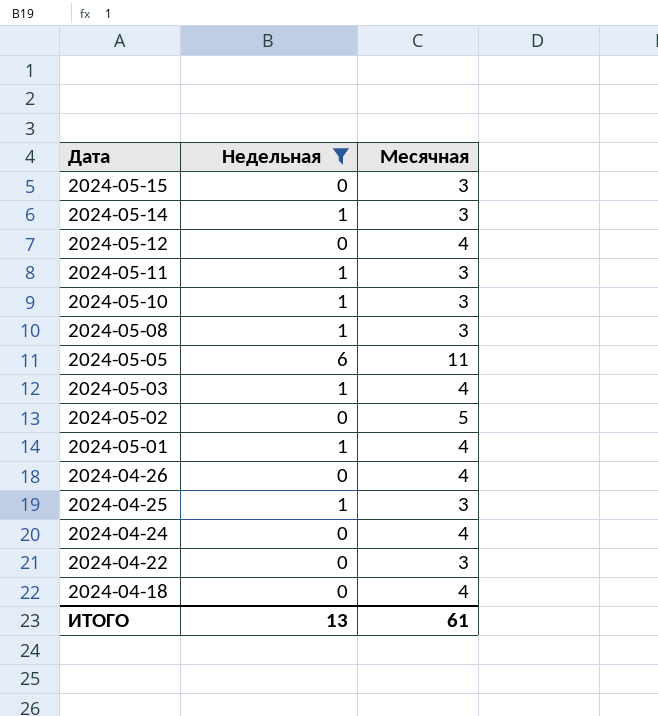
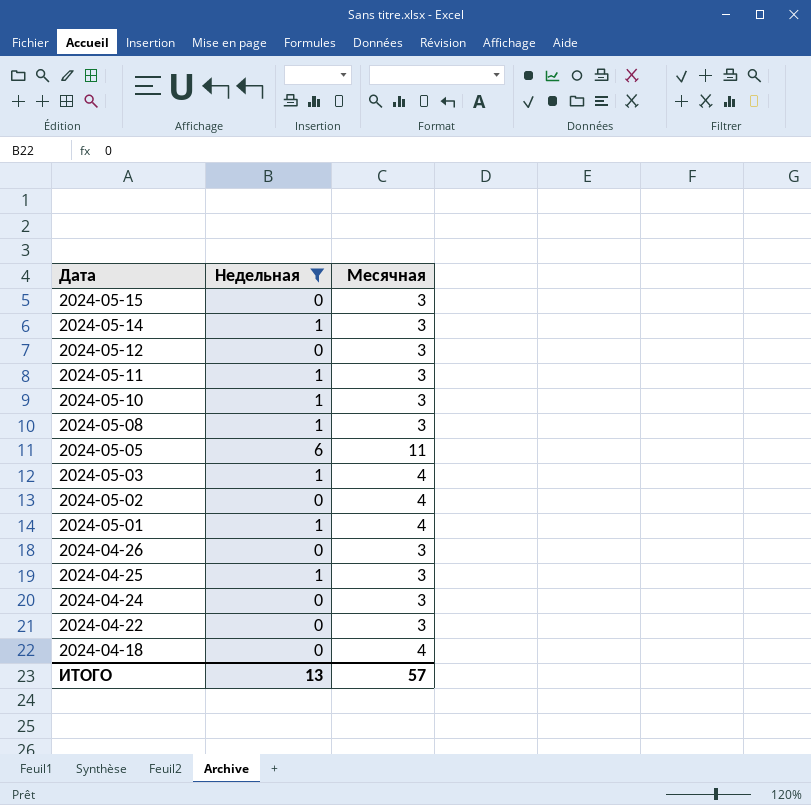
2024-05-12 | Месячная: 4 -> 3
2024-05-02 | Месячная: 5 -> 4
2024-04-26 | Месячная: 4 -> 3
2024-04-24 | Месячная: 4 -> 3
ИТОГО | Месячная: 61 -> 57

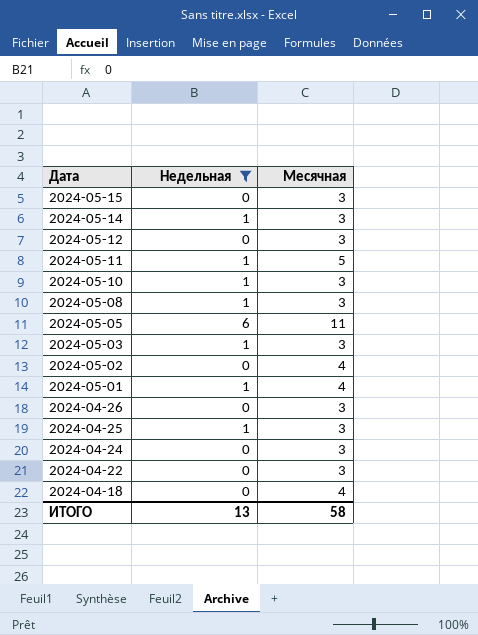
2024-05-11 | Месячная: 3 -> 5
2024-05-03 | Месячная: 4 -> 3
ИТОГО | Месячная: 57 -> 58

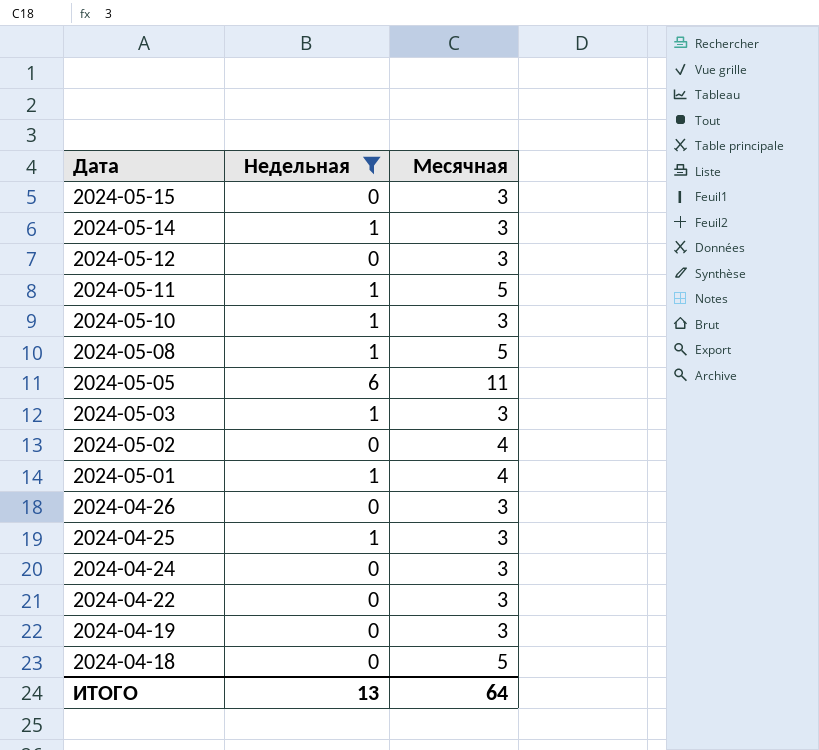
2024-05-08 | Месячная: 3 -> 5
row 2024-04-19: none -> 0 | 3
2024-04-18 | Месячная: 4 -> 5
ИТОГО | Месячная: 58 -> 64

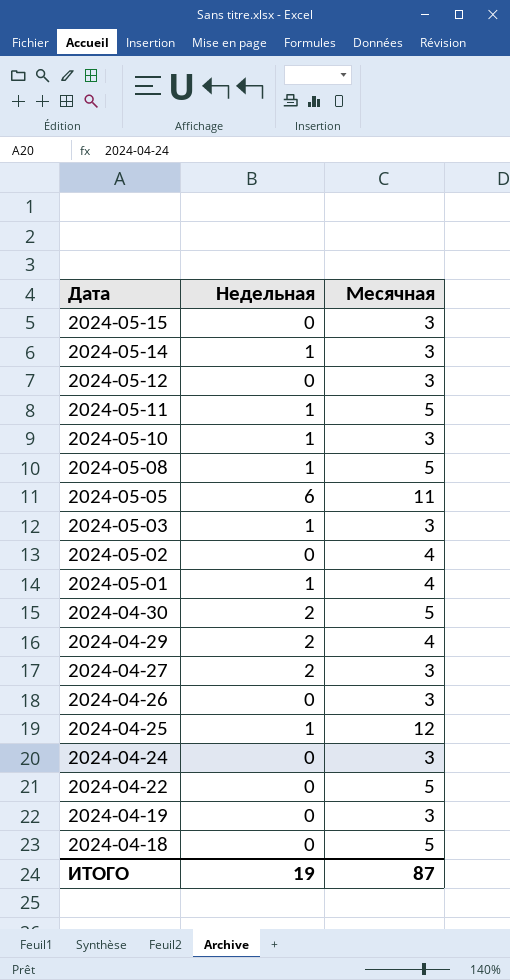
filter: Недельная != 2 -> none
2024-04-25 | Месячная: 3 -> 12
2024-04-22 | Месячная: 3 -> 5
ИТОГО | Недельная: 13 -> 19
ИТОГО | Месячная: 64 -> 87

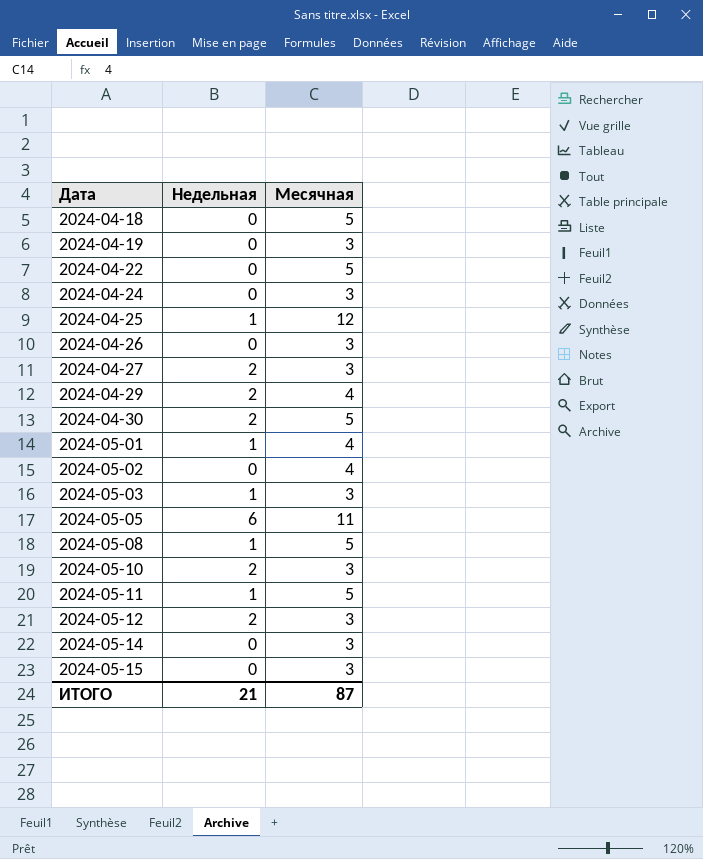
row order: Дата descending -> Дата ascending
2024-05-10 | Недельная: 1 -> 2
2024-05-12 | Недельная: 0 -> 2
2024-05-14 | Недельная: 1 -> 0
ИТОГО | Недельная: 19 -> 21

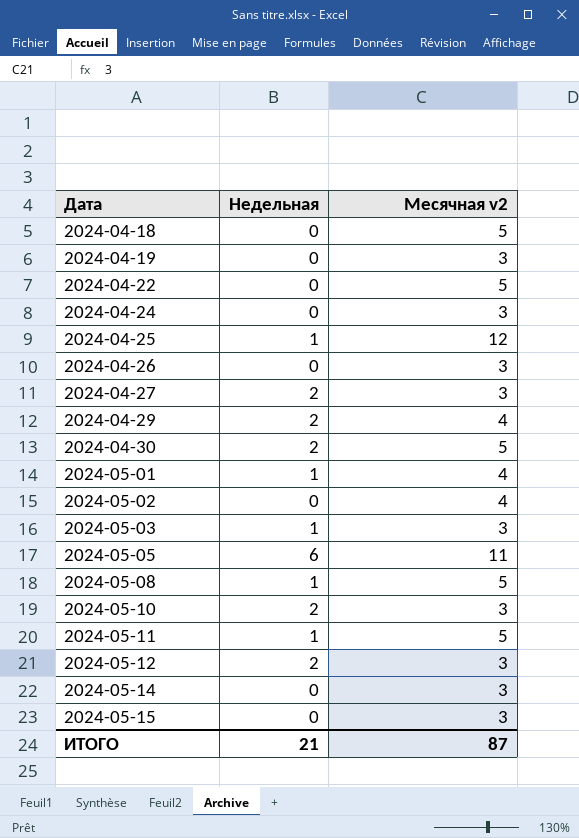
column name: Месячная -> Месячная v2

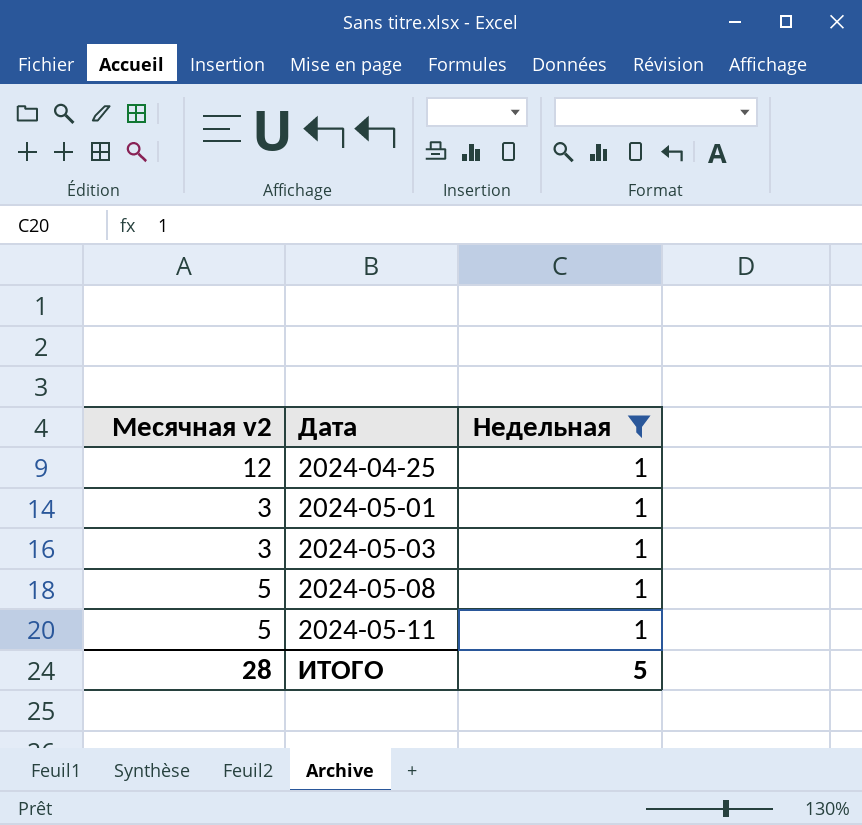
filter: none -> Недельная = 1
column Месячная v2 | position: 3 -> 1
2024-05-01 | Месячная v2: 4 -> 3
ИТОГО | Месячная v2: 87 -> 28
ИТОГО | Недельная: 21 -> 5

